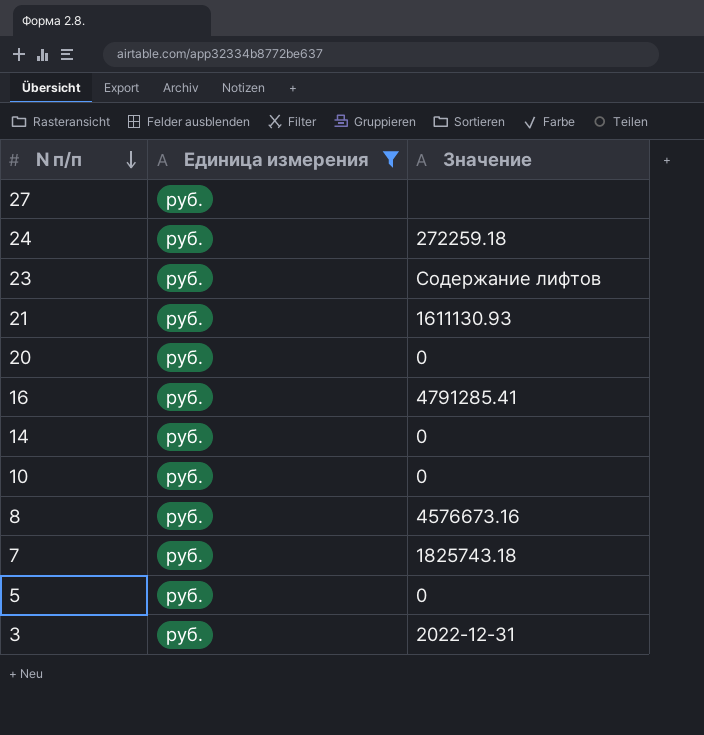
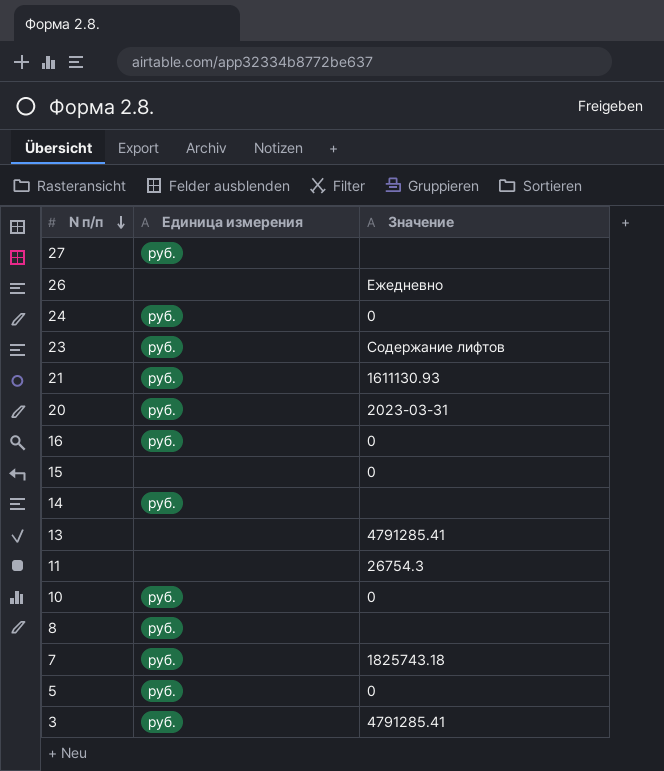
filter: Единица измерения = руб. -> none
24 | Значение: 272259.18 -> 0
20 | Значение: 0 -> 2023-03-31
16 | Значение: 4791285.41 -> 0
14 | Значение: 0 -> none
8 | Значение: 4576673.16 -> none
3 | Значение: 2022-12-31 -> 4791285.41

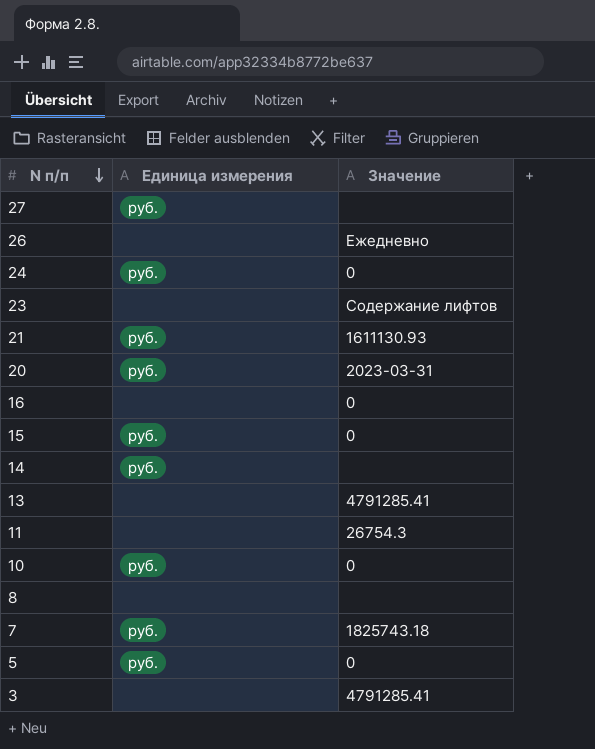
23 | Единица измерения: руб. -> none
16 | Единица измерения: руб. -> none
15 | Единица измерения: none -> руб.
8 | Единица измерения: руб. -> none
3 | Единица измерения: руб. -> none

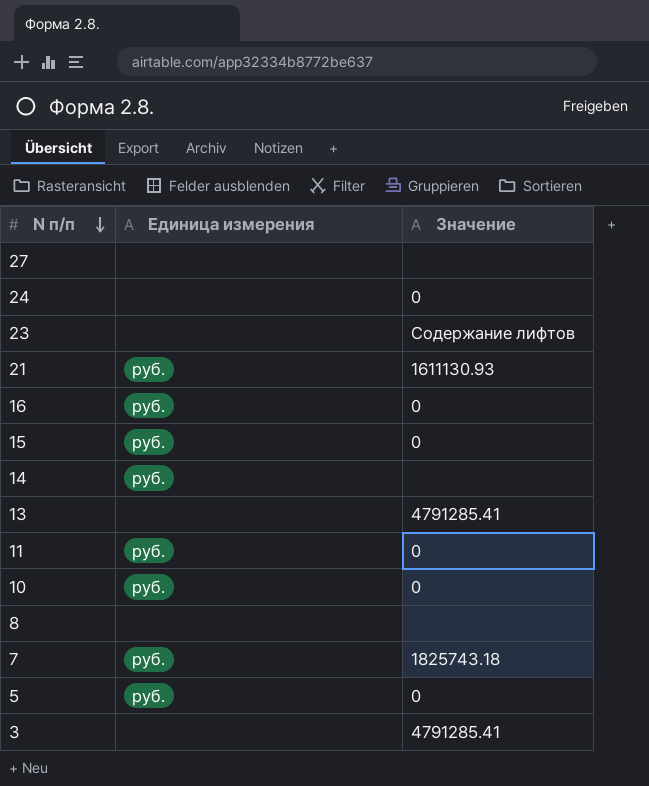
row 26: none | Ежедневно -> none
row 20: руб. | 2023-03-31 -> none
27 | Единица измерения: руб. -> none
24 | Единица измерения: руб. -> none
16 | Единица измерения: none -> руб.
11 | Единица измерения: none -> руб.
11 | Значение: 26754.3 -> 0

